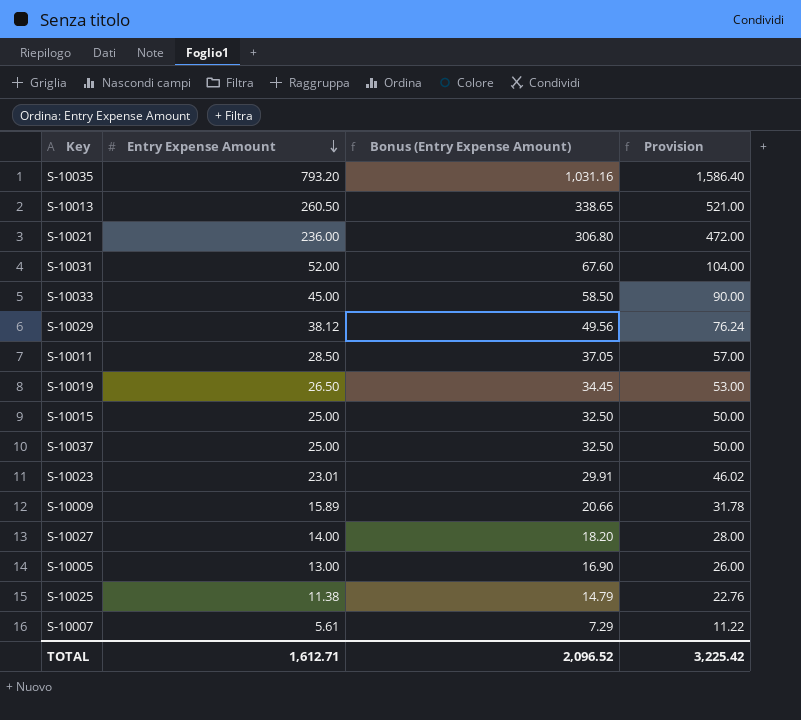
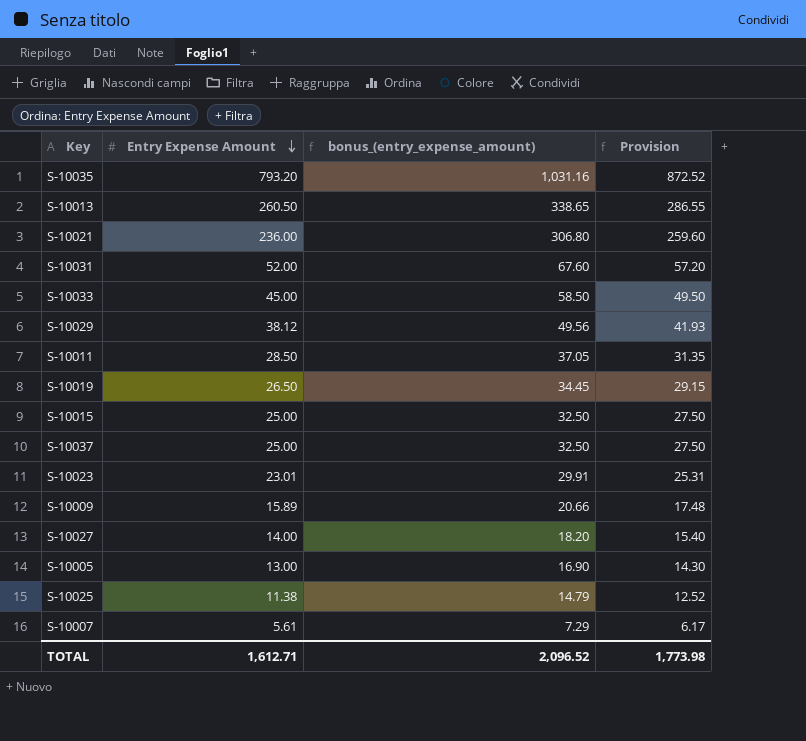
column name: Bonus (Entry Expense Amount) -> bonus_(entry_expense_amount)
column Provision | formula: [Entry Expense Amount] * 2 -> [Entry Expense Amount] * 1.1
TOTAL | Provision: 3,225.42 -> 1,773.98

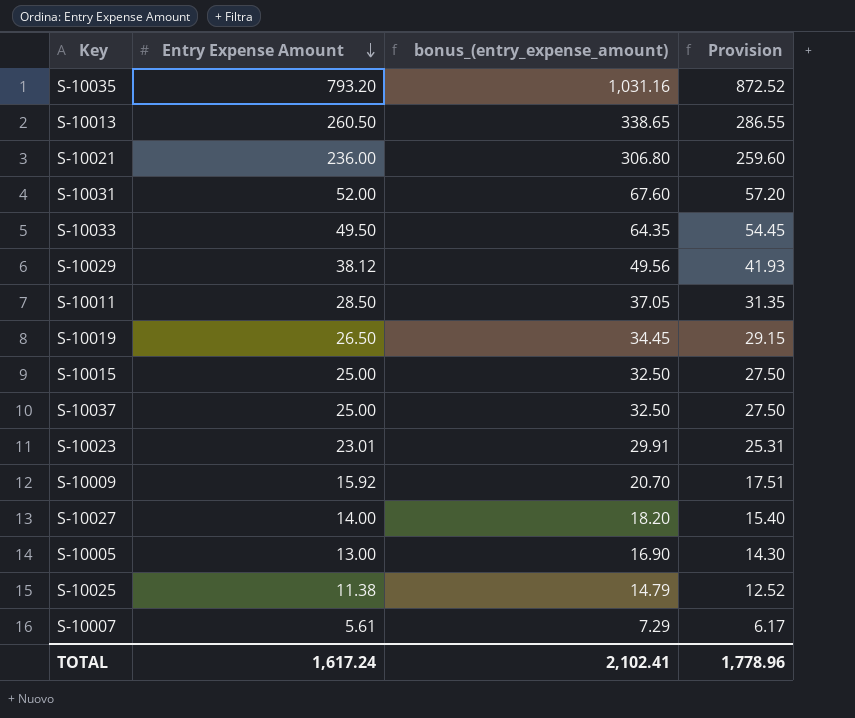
S-10033 | Entry Expense Amount: 45.00 -> 49.50
S-10033 | bonus_(entry_expense_amount): 58.50 -> 64.35
S-10033 | Provision: 49.50 -> 54.45
S-10009 | Entry Expense Amount: 15.89 -> 15.92
S-10009 | bonus_(entry_expense_amount): 20.66 -> 20.70
S-10009 | Provision: 17.48 -> 17.51
TOTAL | Entry Expense Amount: 1,612.71 -> 1,617.24
TOTAL | bonus_(entry_expense_amount): 2,096.52 -> 2,102.41
TOTAL | Provision: 1,773.98 -> 1,778.96

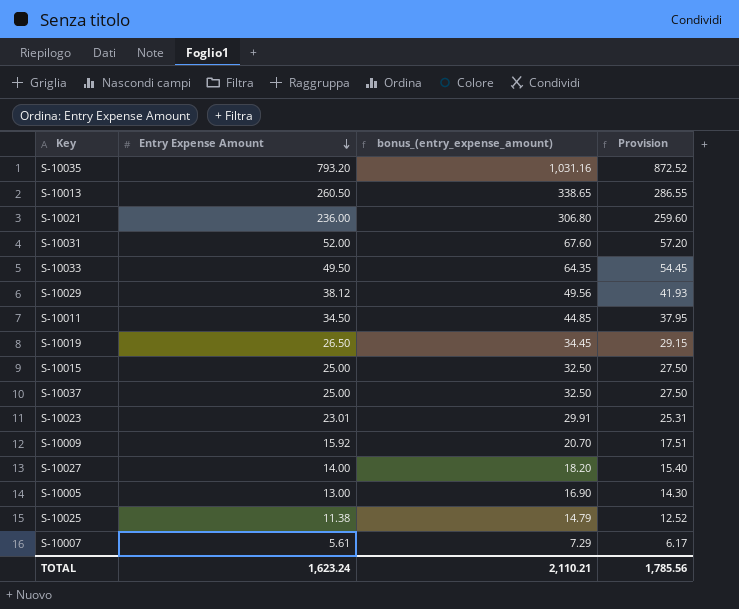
S-10011 | Entry Expense Amount: 28.50 -> 34.50
S-10011 | bonus_(entry_expense_amount): 37.05 -> 44.85
S-10011 | Provision: 31.35 -> 37.95
TOTAL | Entry Expense Amount: 1,617.24 -> 1,623.24
TOTAL | bonus_(entry_expense_amount): 2,102.41 -> 2,110.21
TOTAL | Provision: 1,778.96 -> 1,785.56

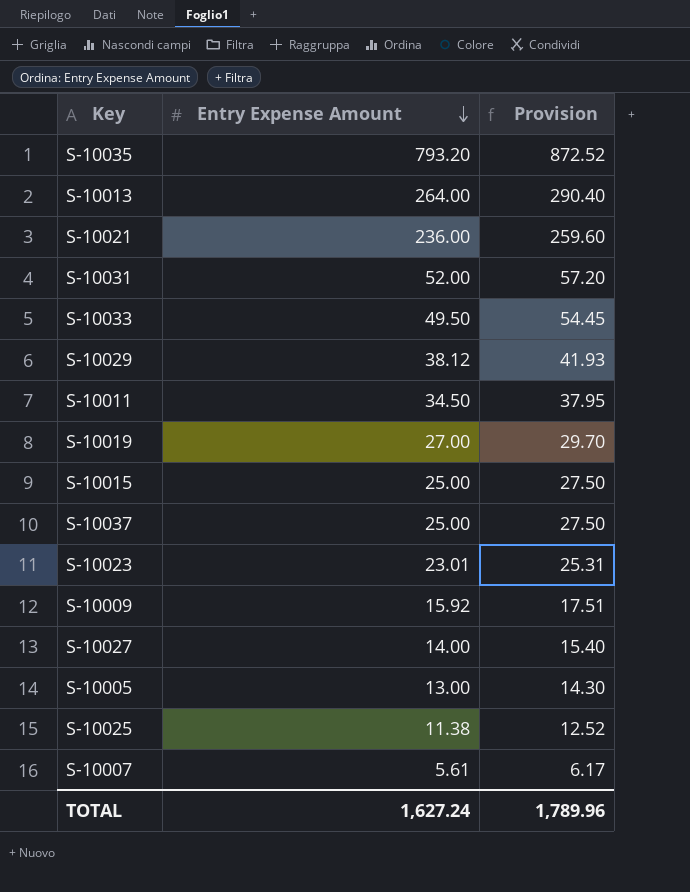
column bonus_(entry_expense_amount) | formula: [Entry Expense Amount] * 1.3 -> none
S-10013 | Entry Expense Amount: 260.50 -> 264.00
S-10013 | Provision: 286.55 -> 290.40
S-10019 | Entry Expense Amount: 26.50 -> 27.00
S-10019 | Provision: 29.15 -> 29.70
TOTAL | Entry Expense Amount: 1,623.24 -> 1,627.24
TOTAL | Provision: 1,785.56 -> 1,789.96

